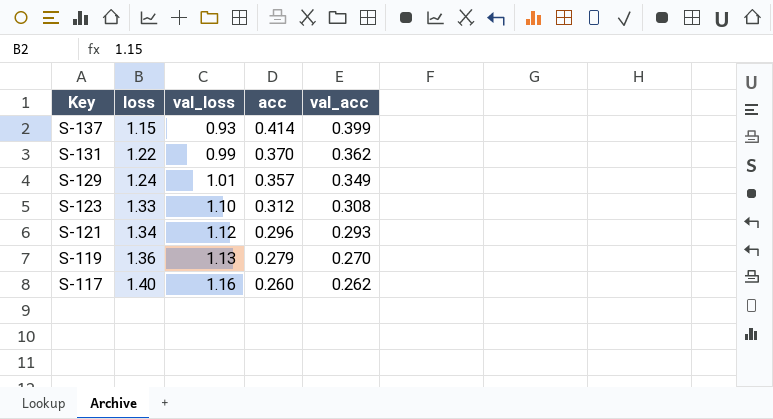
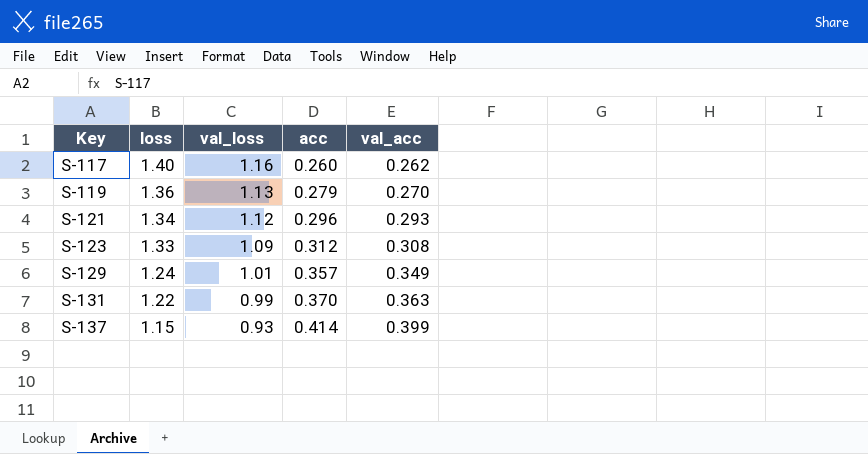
row order: Key descending -> Key ascending
S-123 | val_loss: 1.10 -> 1.09
S-131 | val_acc: 0.362 -> 0.363

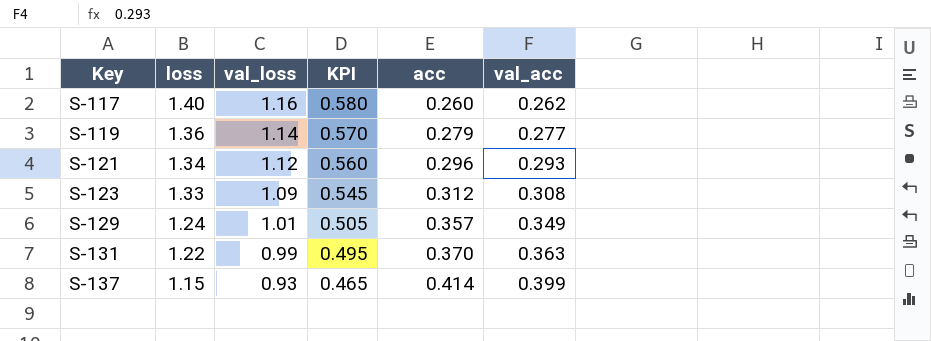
column KPI | formula: none -> [val_loss] * 0.5
S-119 | val_loss: 1.13 -> 1.14
S-119 | val_acc: 0.270 -> 0.277

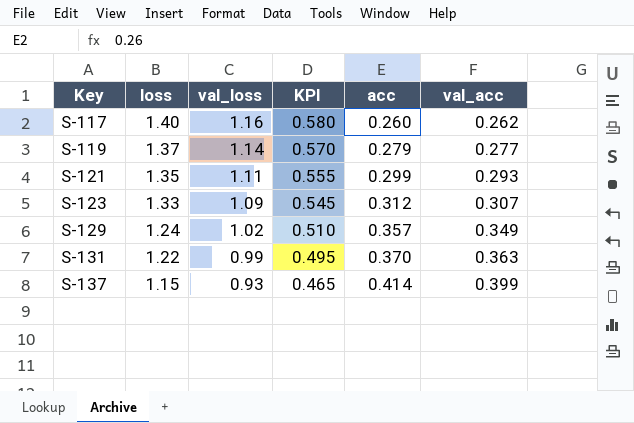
S-119 | loss: 1.36 -> 1.37
S-121 | loss: 1.34 -> 1.35
S-121 | val_loss: 1.12 -> 1.11
S-121 | KPI: 0.560 -> 0.555
S-121 | acc: 0.296 -> 0.299
S-123 | val_acc: 0.308 -> 0.307
S-129 | val_loss: 1.01 -> 1.02
S-129 | KPI: 0.505 -> 0.510

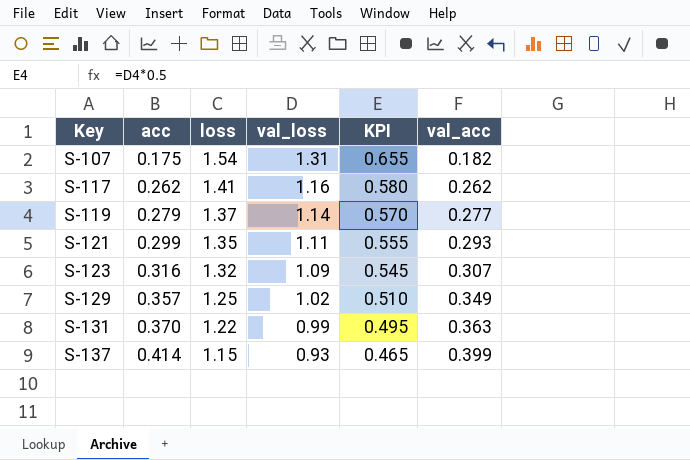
column acc | position: 5 -> 2
row S-107: none -> 0.175 | 1.54 | 1.31 | 0.655 | 0.182
S-117 | acc: 0.260 -> 0.262
S-117 | loss: 1.40 -> 1.41
S-123 | acc: 0.312 -> 0.316
S-123 | loss: 1.33 -> 1.32
S-129 | loss: 1.24 -> 1.25

